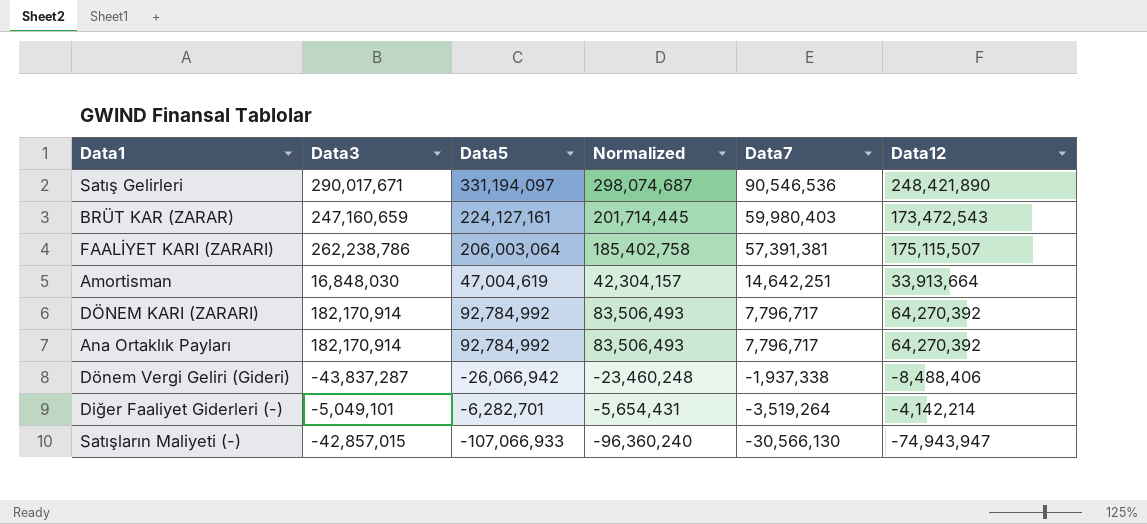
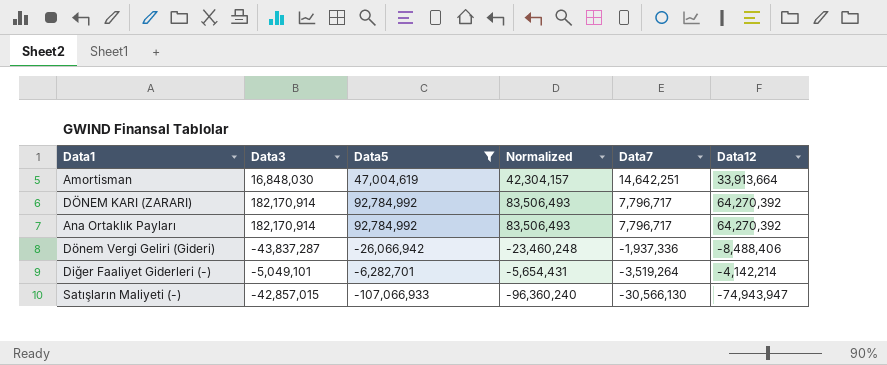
filter: none -> Data5 <= 92,784,992
Dönem Vergi Geliri (Gideri) | Data7: -1,937,338 -> -1,937,336

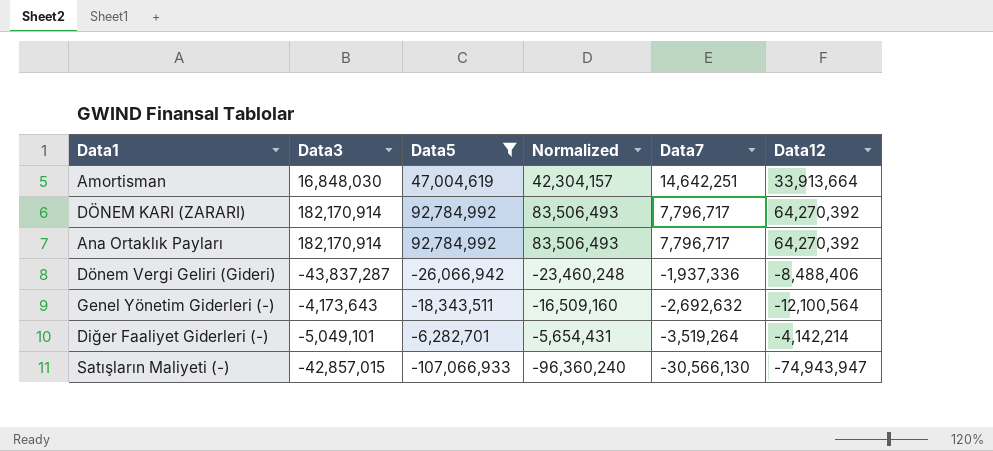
row Genel Yönetim Giderleri (-): none -> -4,173,643 | -18,343,511 | -16,509,160 | -2,692,632 | -12,100,564

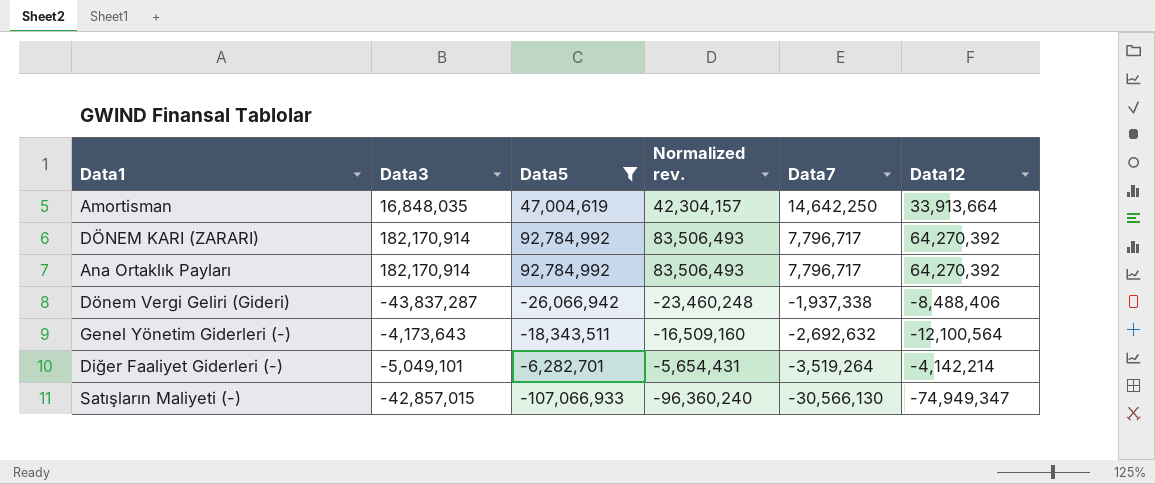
column name: Normalized -> Normalized rev.
Amortisman | Data3: 16,848,030 -> 16,848,035
Amortisman | Data7: 14,642,251 -> 14,642,250
Dönem Vergi Geliri (Gideri) | Data7: -1,937,336 -> -1,937,338
Satışların Maliyeti (-) | Data12: -74,943,947 -> -74,949,347

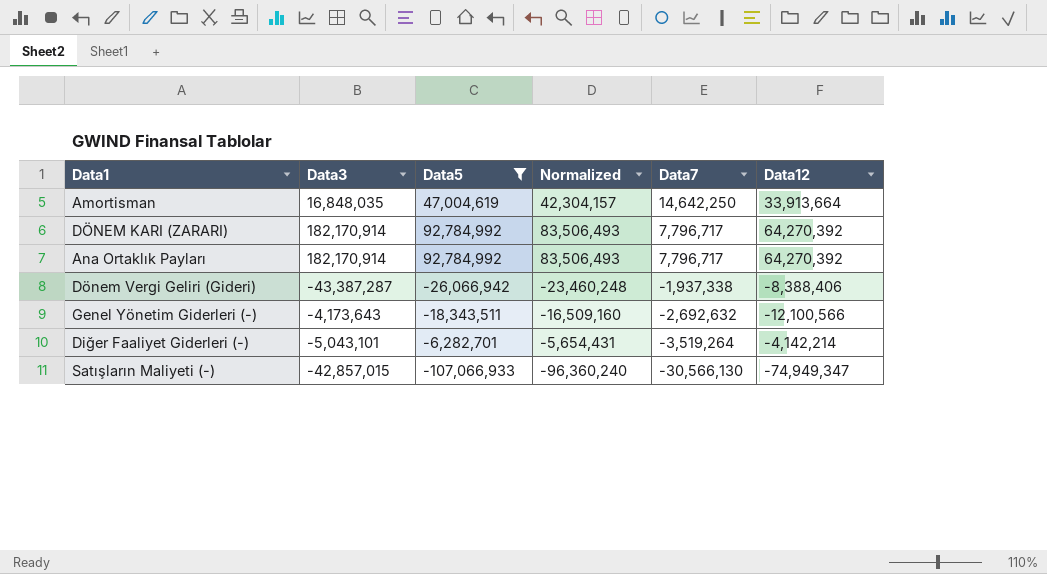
column name: Normalized rev. -> Normalized
Dönem Vergi Geliri (Gideri) | Data3: -43,837,287 -> -43,387,287
Dönem Vergi Geliri (Gideri) | Data12: -8,488,406 -> -8,388,406
Genel Yönetim Giderleri (-) | Data12: -12,100,564 -> -12,100,566
Diğer Faaliyet Giderleri (-) | Data3: -5,049,101 -> -5,043,101

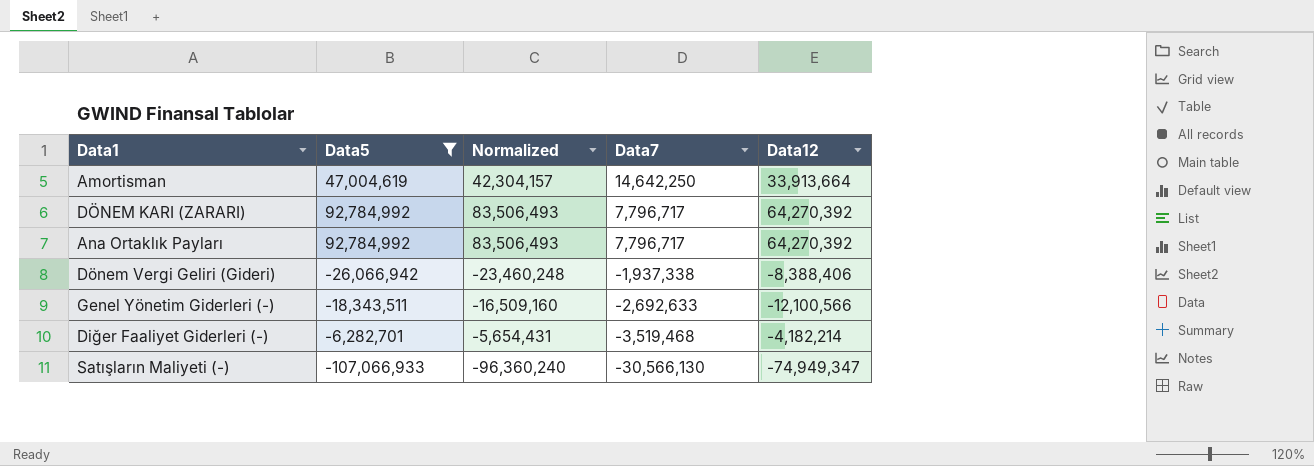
column Data3 | position: 2 -> none
Genel Yönetim Giderleri (-) | Data7: -2,692,632 -> -2,692,633
Diğer Faaliyet Giderleri (-) | Data7: -3,519,264 -> -3,519,468
Diğer Faaliyet Giderleri (-) | Data12: -4,142,214 -> -4,182,214

